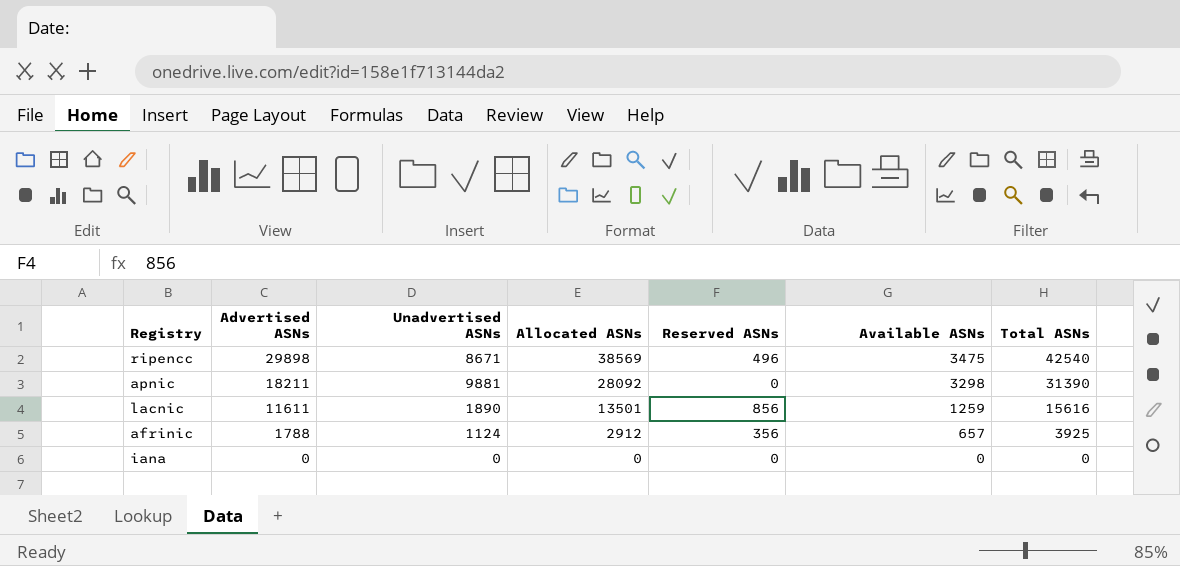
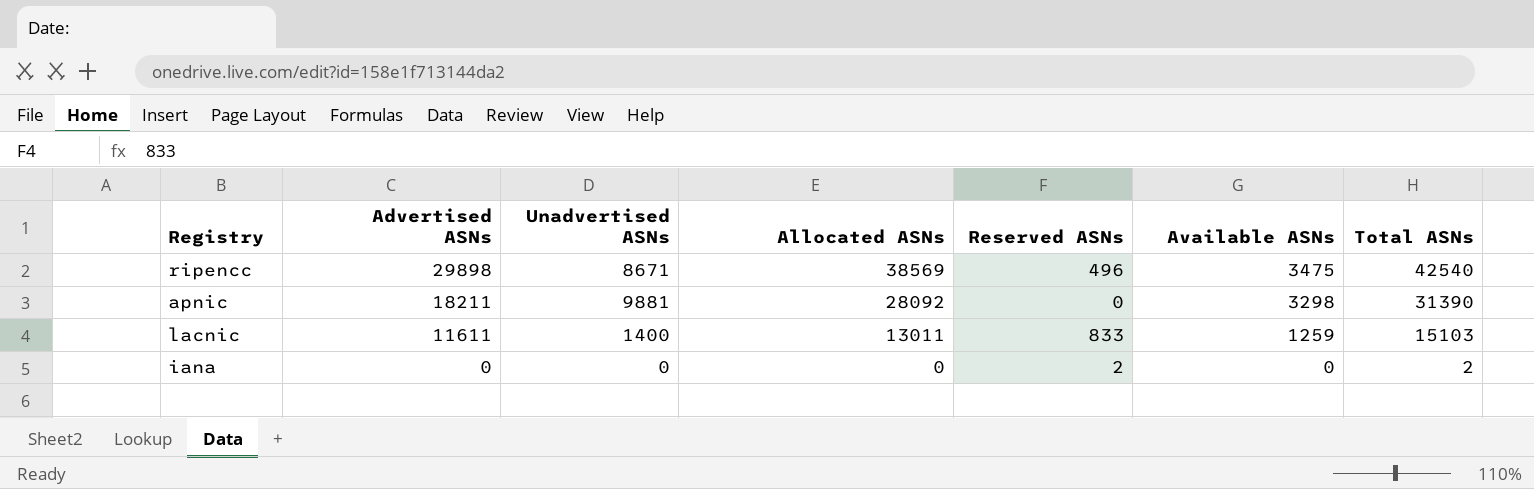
row afrinic: 1788 | 1124 | 2912 | 356 | 657 | 3925 -> none
lacnic | Unadvertised ASNs: 1890 -> 1400
lacnic | Allocated ASNs: 13501 -> 13011
lacnic | Reserved ASNs: 856 -> 833
lacnic | Total ASNs: 15616 -> 15103
iana | Reserved ASNs: 0 -> 2
iana | Total ASNs: 0 -> 2

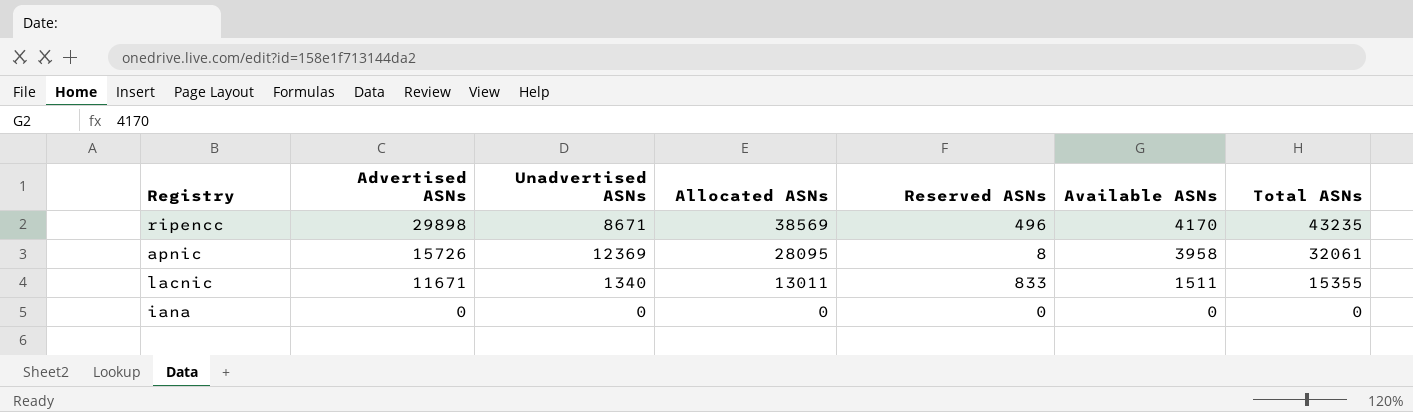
ripencc | Available ASNs: 3475 -> 4170
ripencc | Total ASNs: 42540 -> 43235
apnic | Advertised ASNs: 18211 -> 15726
apnic | Unadvertised ASNs: 9881 -> 12369
apnic | Allocated ASNs: 28092 -> 28095
apnic | Reserved ASNs: 0 -> 8
apnic | Available ASNs: 3298 -> 3958
apnic | Total ASNs: 31390 -> 32061
lacnic | Advertised ASNs: 11611 -> 11671
lacnic | Unadvertised ASNs: 1400 -> 1340
lacnic | Available ASNs: 1259 -> 1511
lacnic | Total ASNs: 15103 -> 15355
iana | Reserved ASNs: 2 -> 0
iana | Total ASNs: 2 -> 0

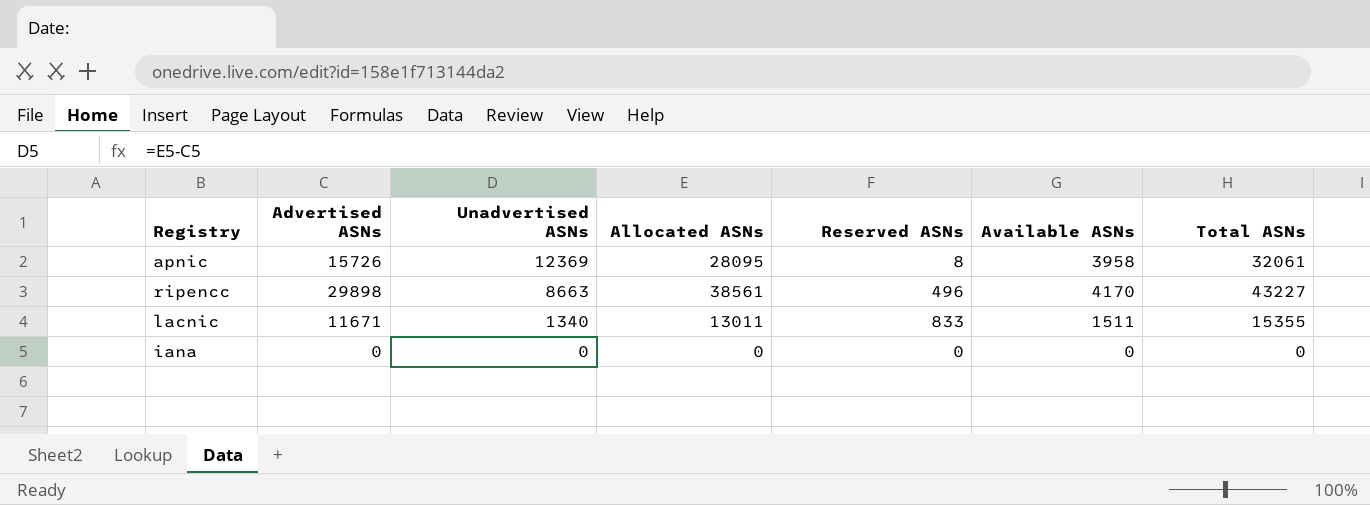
row order: Advertised ASNs descending -> Unadvertised ASNs descending
ripencc | Unadvertised ASNs: 8671 -> 8663
ripencc | Allocated ASNs: 38569 -> 38561
ripencc | Total ASNs: 43235 -> 43227

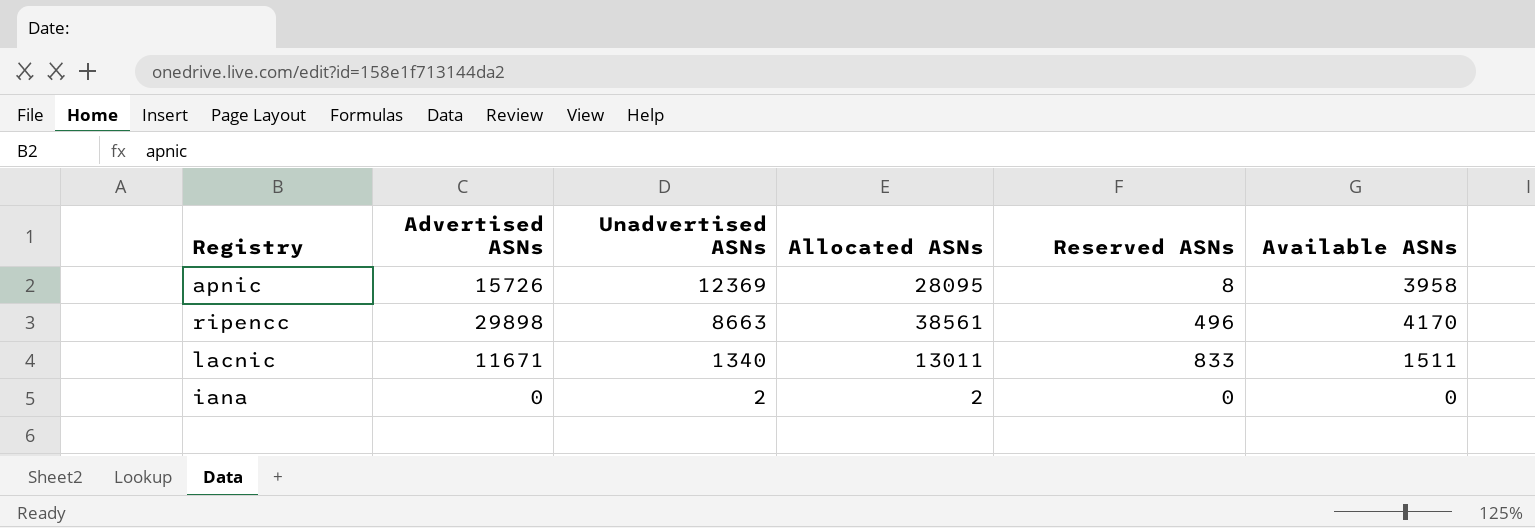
column Total ASNs | formula: [Allocated ASNs] + [Reserved ASNs] + [Available ASNs] -> none
iana | Unadvertised ASNs: 0 -> 2
iana | Allocated ASNs: 0 -> 2

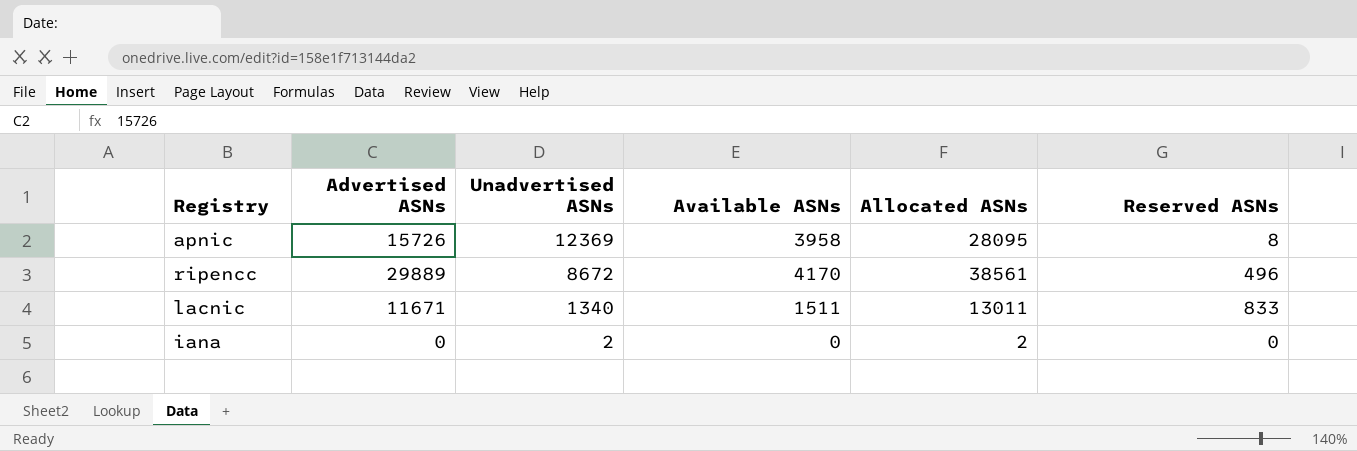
column Available ASNs | position: 6 -> 4
ripencc | Advertised ASNs: 29898 -> 29889
ripencc | Unadvertised ASNs: 8663 -> 8672

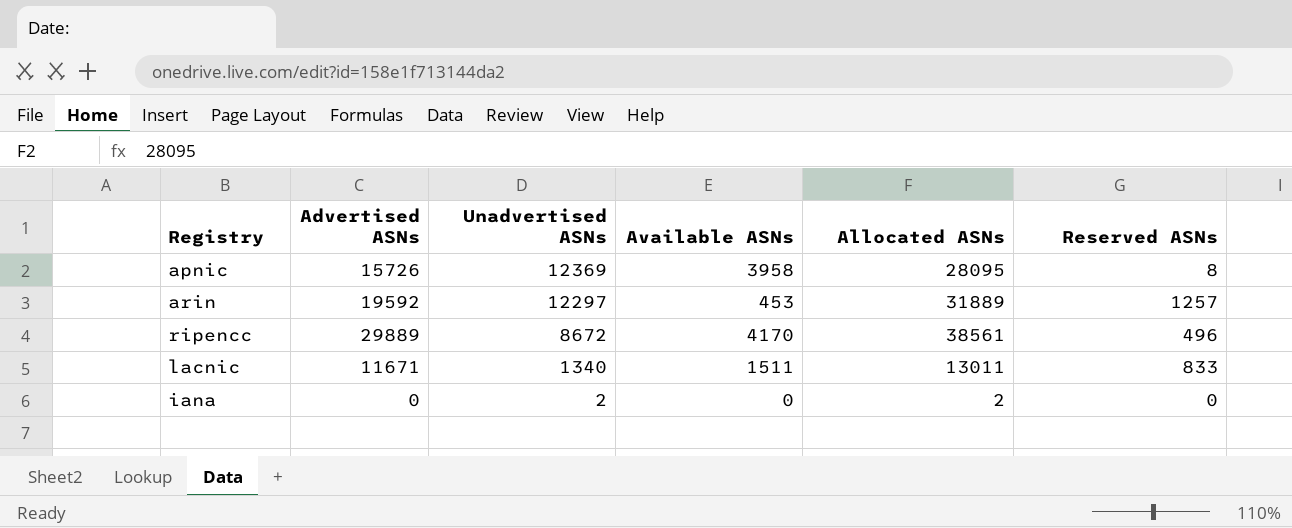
row arin: none -> 19592 | 12297 | 453 | 31889 | 1257

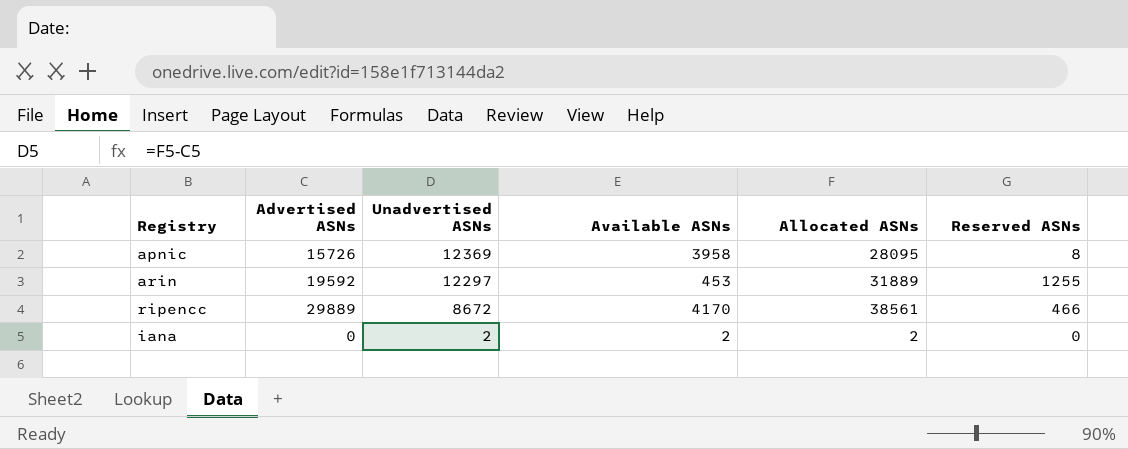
row lacnic: 11671 | 1340 | 1511 | 13011 | 833 -> none
arin | Reserved ASNs: 1257 -> 1255
ripencc | Reserved ASNs: 496 -> 466
iana | Available ASNs: 0 -> 2

